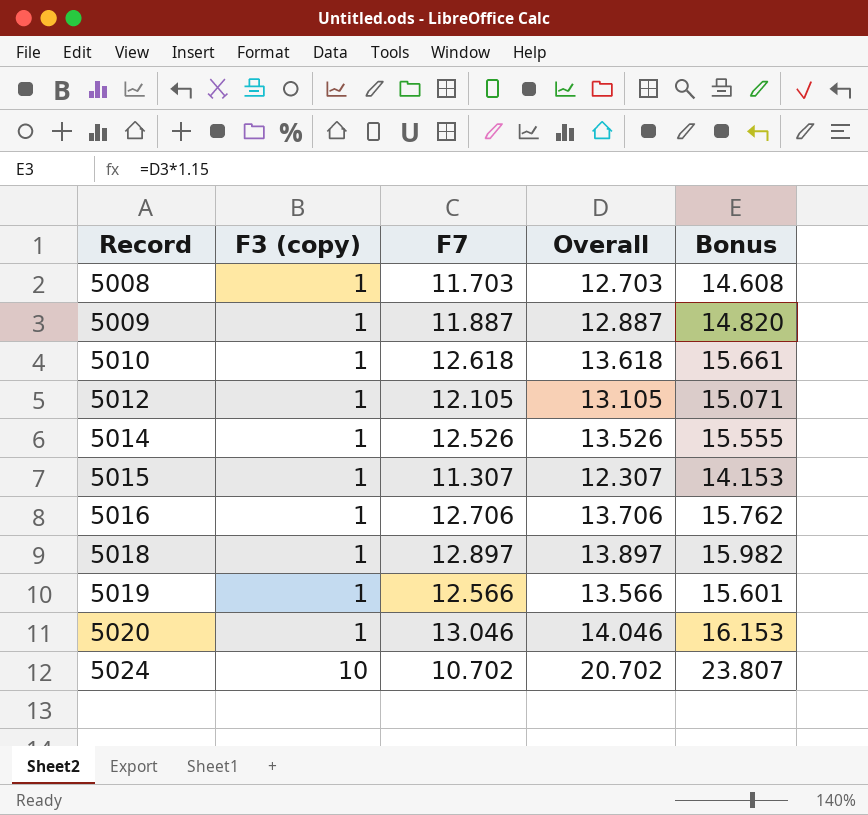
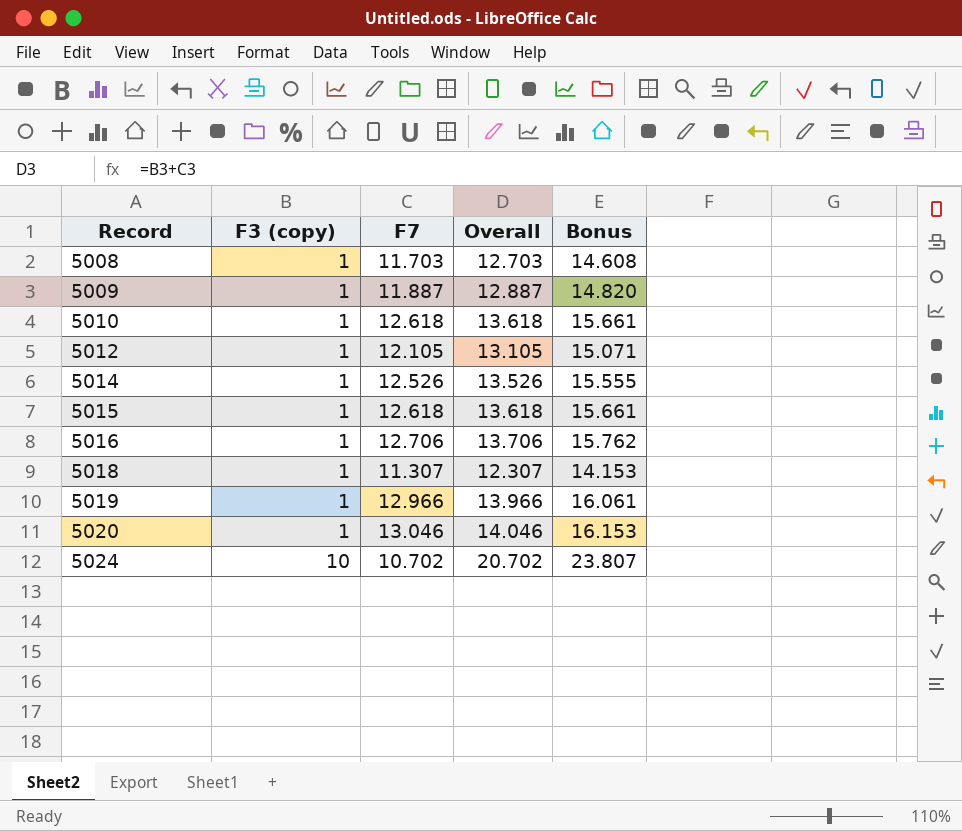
5015 | F7: 11.307 -> 12.618
5015 | Overall: 12.307 -> 13.618
5015 | Bonus: 14.153 -> 15.661
5018 | F7: 12.897 -> 11.307
5018 | Overall: 13.897 -> 12.307
5018 | Bonus: 15.982 -> 14.153
5019 | F7: 12.566 -> 12.966
5019 | Overall: 13.566 -> 13.966
5019 | Bonus: 15.601 -> 16.061

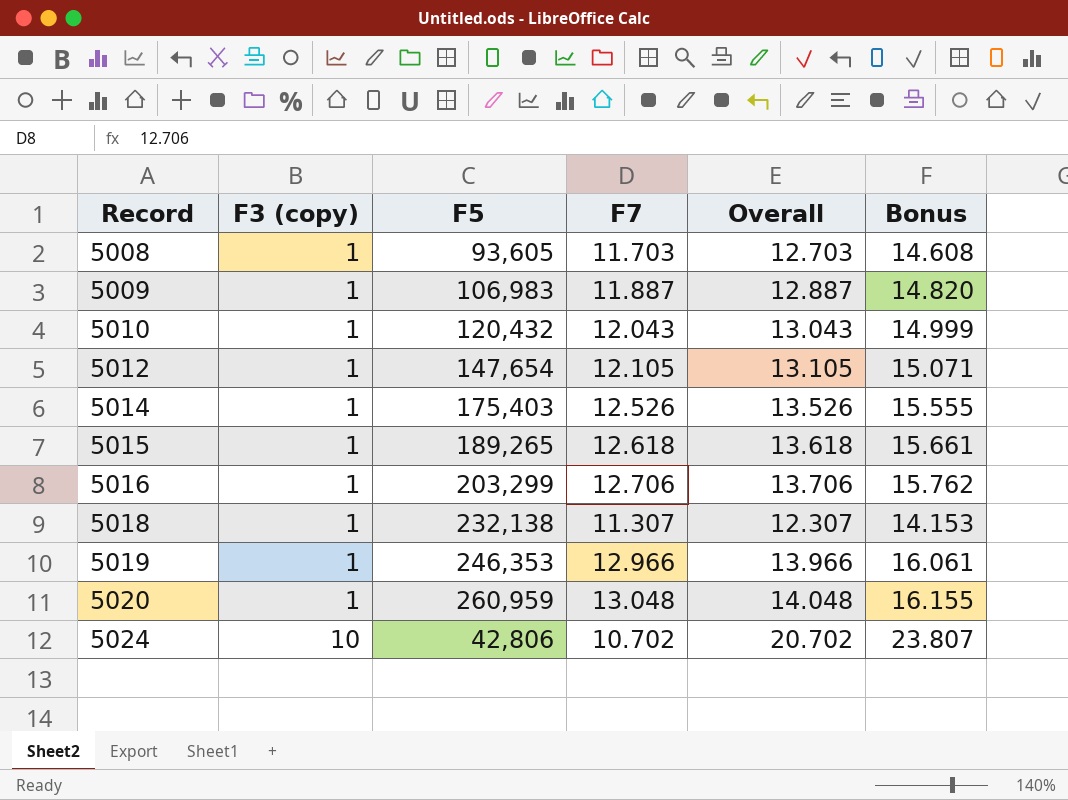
column F5 | position: none -> 3
5010 | F7: 12.618 -> 12.043
5010 | Overall: 13.618 -> 13.043
5010 | Bonus: 15.661 -> 14.999
5020 | F7: 13.046 -> 13.048
5020 | Overall: 14.046 -> 14.048
5020 | Bonus: 16.153 -> 16.155

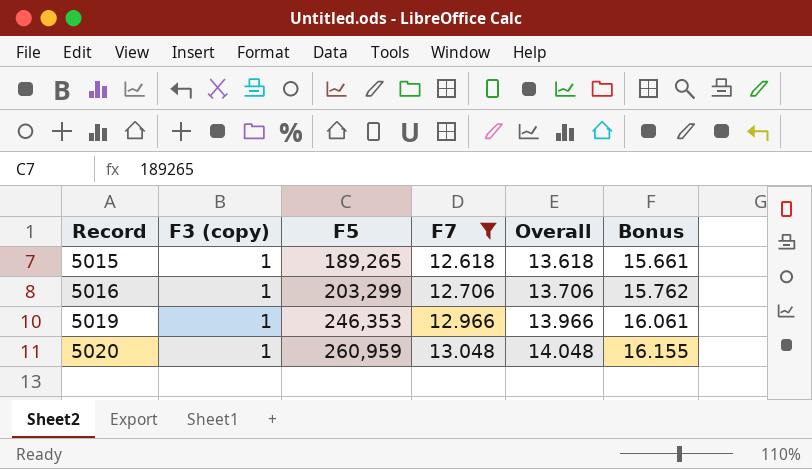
filter: none -> F7 >= 12.618

